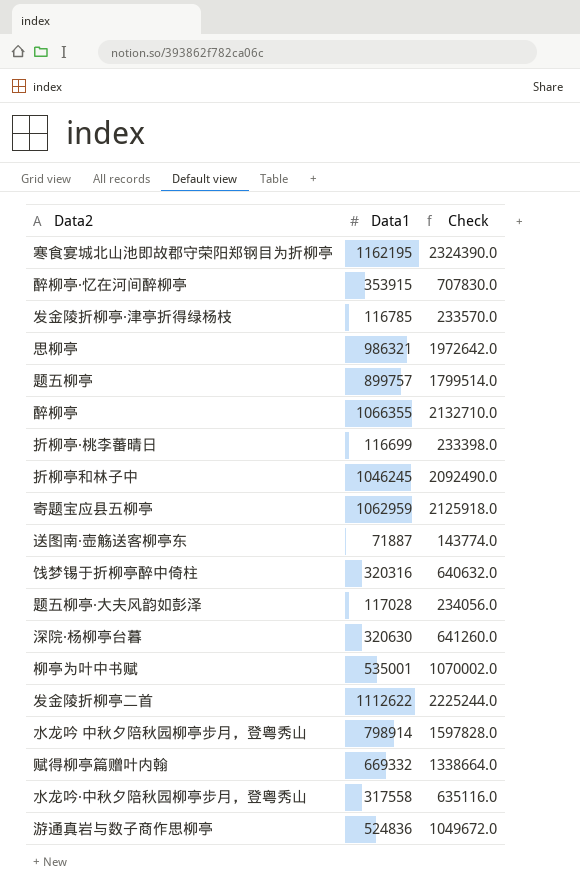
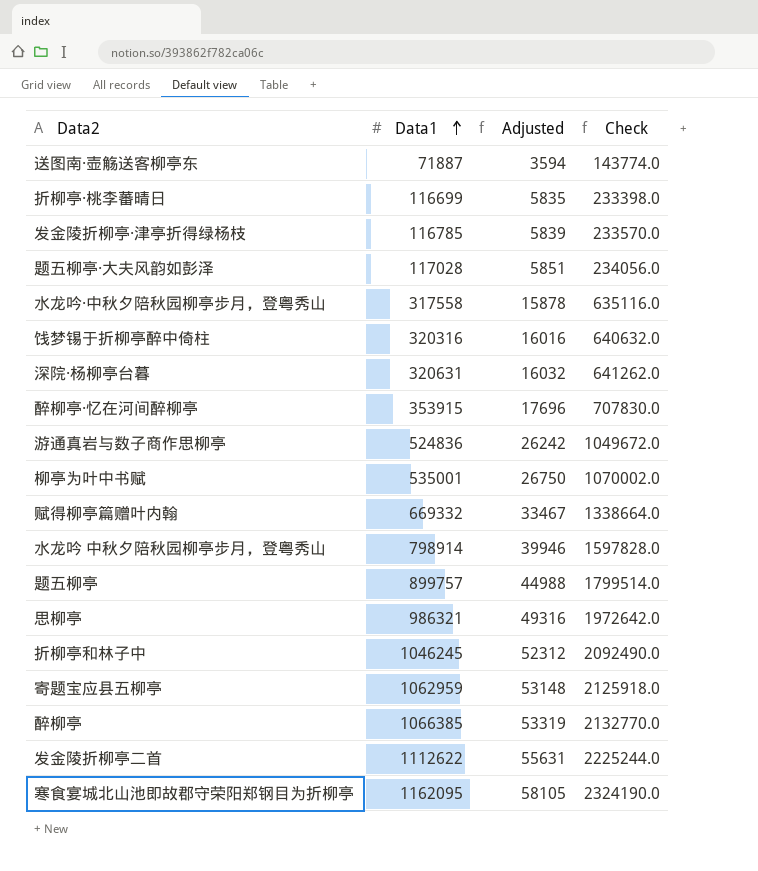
row order: none -> Data1 ascending
column Adjusted | formula: none -> [Data1] * 0.05
深院·杨柳亭台暮 | Data1: 320630 -> 320631
深院·杨柳亭台暮 | Check: 641260.0 -> 641262.0
醉柳亭 | Data1: 1066355 -> 1066385
醉柳亭 | Check: 2132710.0 -> 2132770.0
寒食宴城北山池即故郡守荣阳郑钢目为折柳亭 | Data1: 1162195 -> 1162095
寒食宴城北山池即故郡守荣阳郑钢目为折柳亭 | Check: 2324390.0 -> 2324190.0

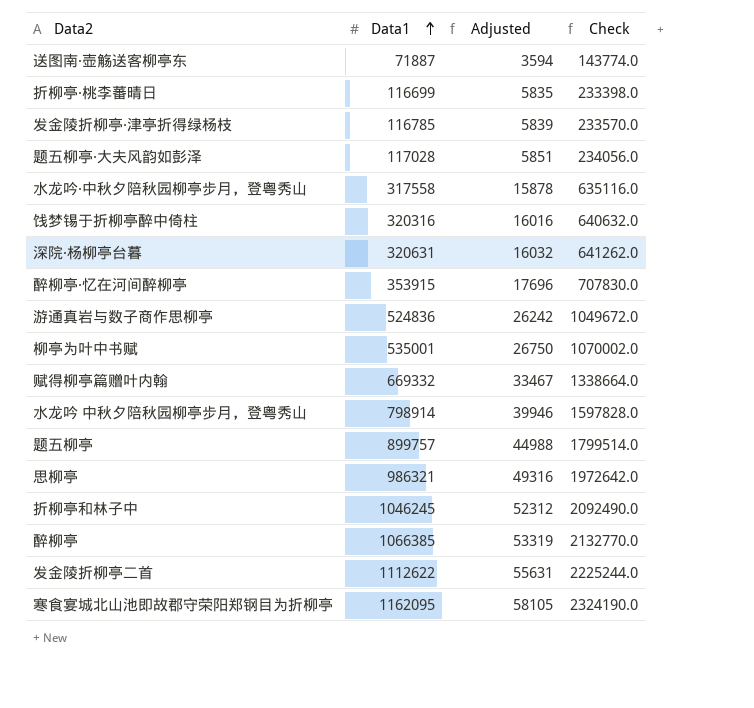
row 寄题宝应县五柳亭: 1062959 | 53148 | 2125918.0 -> none

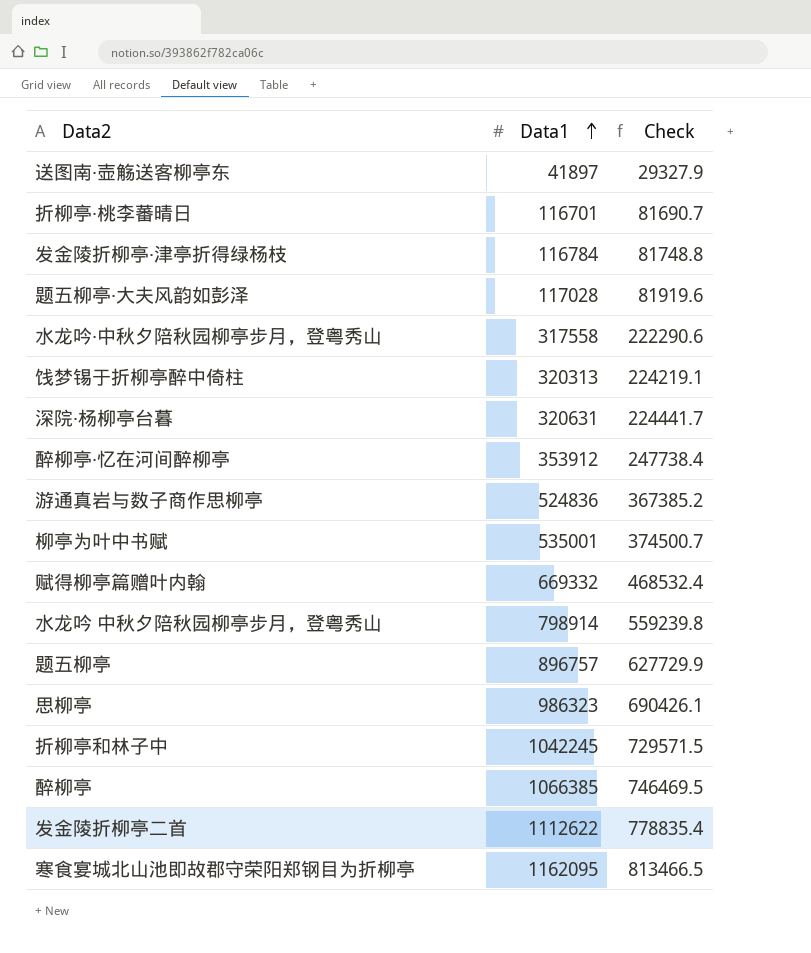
column Adjusted | formula: [Data1] * 0.05 -> none
column Check | formula: [Data1] * 2 -> [Data1] * 0.7
送图南·壶觞送客柳亭东 | Data1: 71887 -> 41897
折柳亭·桃李蕃晴日 | Data1: 116699 -> 116701
发金陵折柳亭·津亭折得绿杨枝 | Data1: 116785 -> 116784
饯梦锡于折柳亭醉中倚柱 | Data1: 320316 -> 320313
醉柳亭·忆在河间醉柳亭 | Data1: 353915 -> 353912
题五柳亭 | Data1: 899757 -> 896757
思柳亭 | Data1: 986321 -> 986323
折柳亭和林子中 | Data1: 1046245 -> 1042245

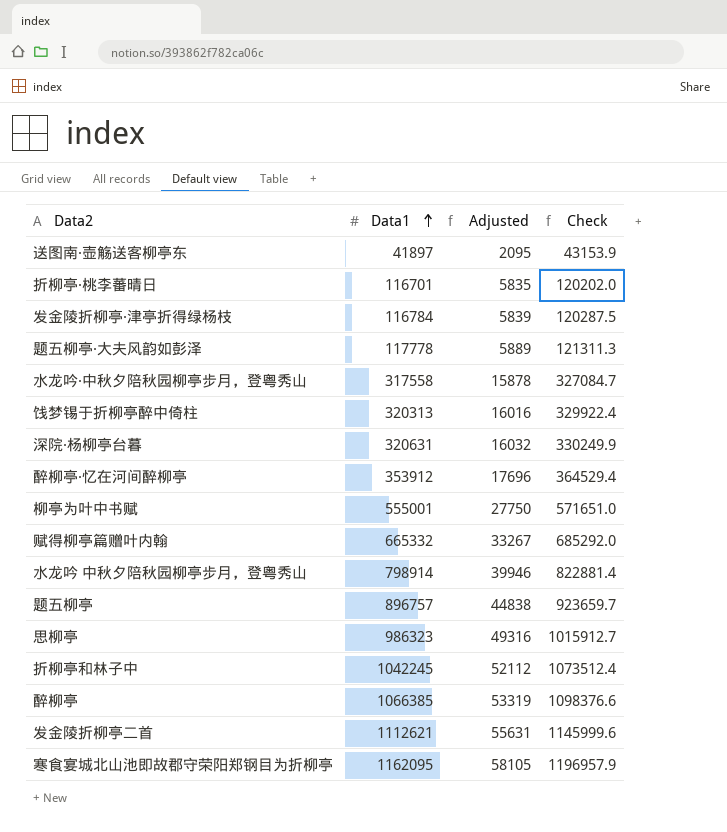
column Adjusted | formula: none -> [Data1] * 0.05
column Check | formula: [Data1] * 0.7 -> [Data1] * 1.03
row 游通真岩与数子商作思柳亭: 524836 | 367385.2 -> none
题五柳亭·大夫风韵如彭泽 | Data1: 117028 -> 117778
柳亭为叶中书赋 | Data1: 535001 -> 555001
赋得柳亭篇赠叶内翰 | Data1: 669332 -> 665332
发金陵折柳亭二首 | Data1: 1112622 -> 1112621

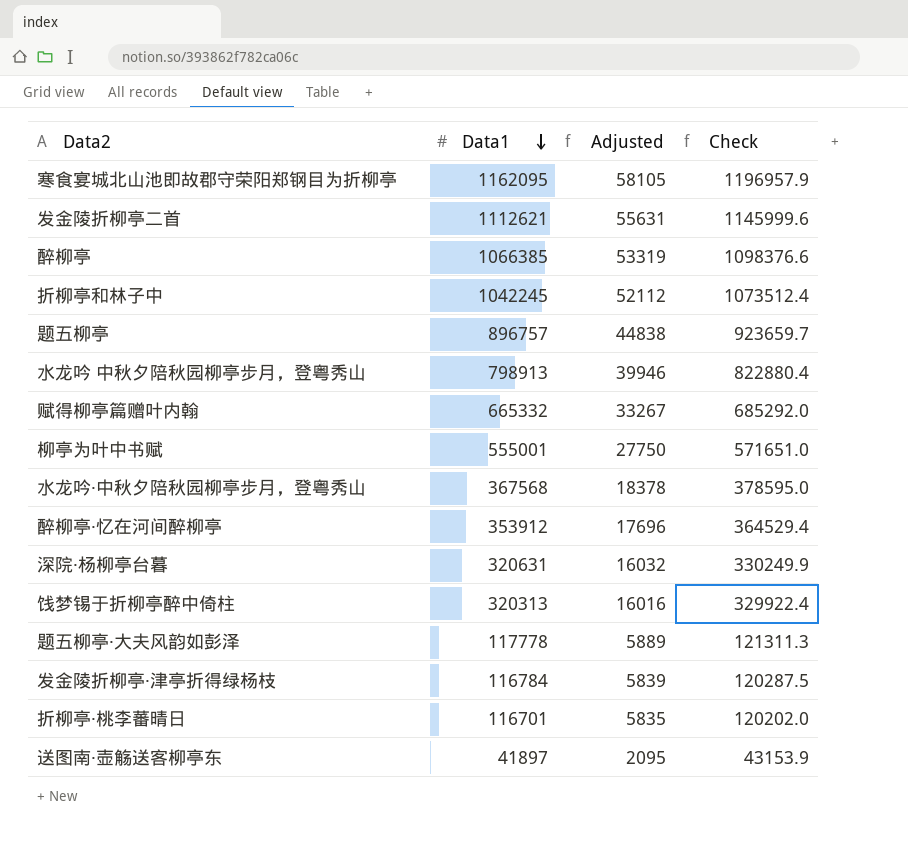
row order: Data1 ascending -> Data1 descending
row 思柳亭: 986323 | 49316 | 1015912.7 -> none
水龙吟 中秋夕陪秋园柳亭步月，登粤秀山 | Data1: 798914 -> 798913
水龙吟 中秋夕陪秋园柳亭步月，登粤秀山 | Check: 822881.4 -> 822880.4
水龙吟·中秋夕陪秋园柳亭步月，登粤秀山 | Data1: 317558 -> 367568
水龙吟·中秋夕陪秋园柳亭步月，登粤秀山 | Adjusted: 15878 -> 18378
水龙吟·中秋夕陪秋园柳亭步月，登粤秀山 | Check: 327084.7 -> 378595.0

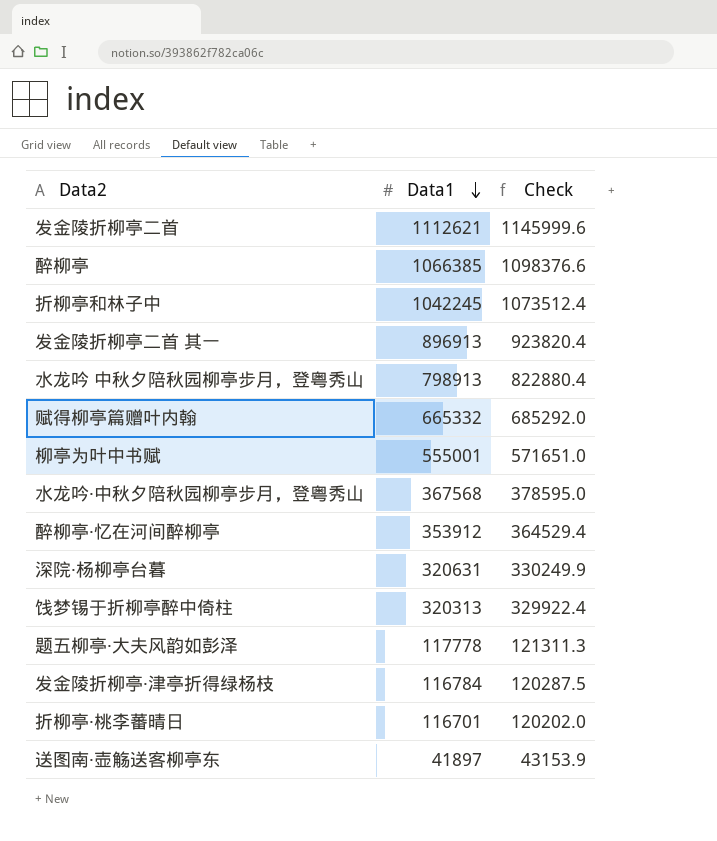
column Adjusted | formula: [Data1] * 0.05 -> none
row 寒食宴城北山池即故郡守荣阳郑钢目为折柳亭: 1162095 | 58105 | 1196957.9 -> none
row 题五柳亭: 896757 | 44838 | 923659.7 -> none
row 发金陵折柳亭二首 其一: none -> 896913 | 923820.4

